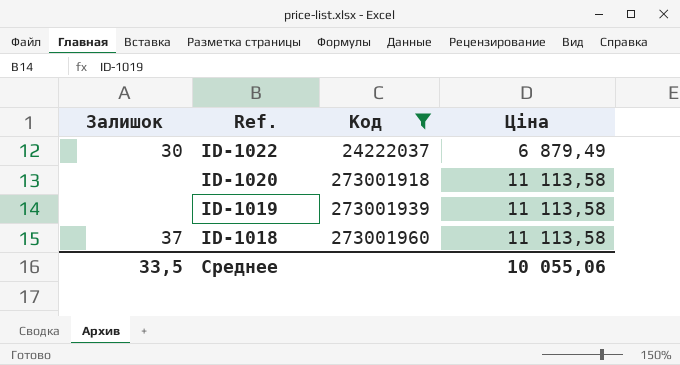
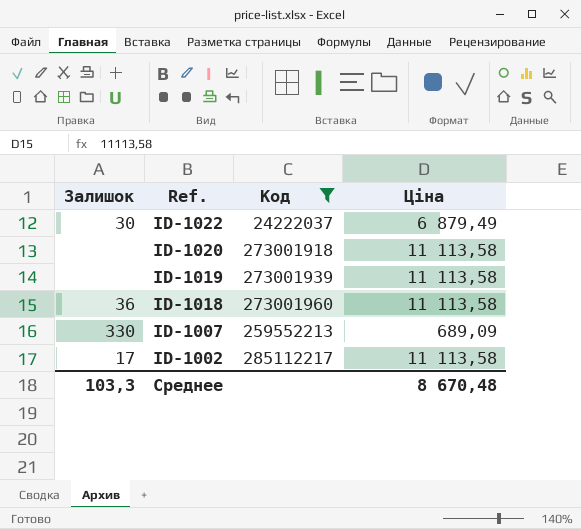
ID-1018 | Залишок: 37 -> 36
row ID-1007: none -> 330 | 259552213 | 689,09
row ID-1002: none -> 17 | 285112217 | 11 113,58
Среднее | Залишок: 33,5 -> 103,3
Среднее | Ціна: 10 055,06 -> 8 670,48

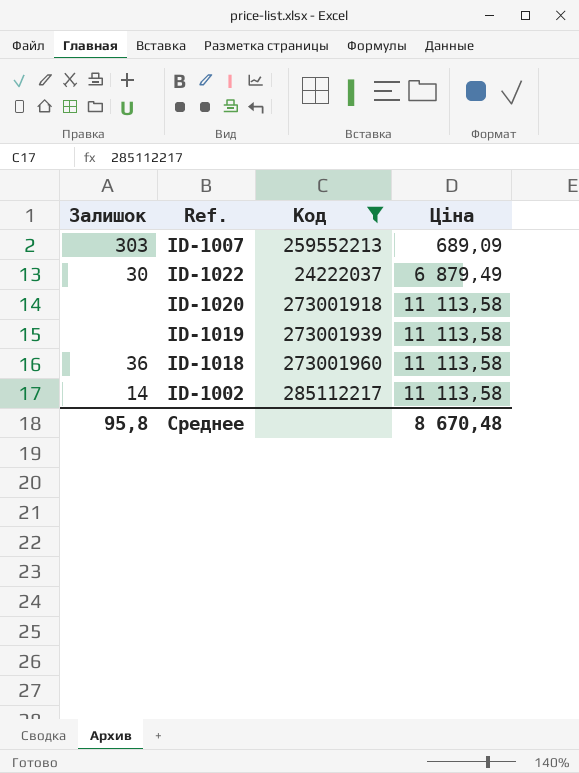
row order: Ref. descending -> Ціна ascending
ID-1007 | Залишок: 330 -> 303
ID-1002 | Залишок: 17 -> 14
Среднее | Залишок: 103,3 -> 95,8

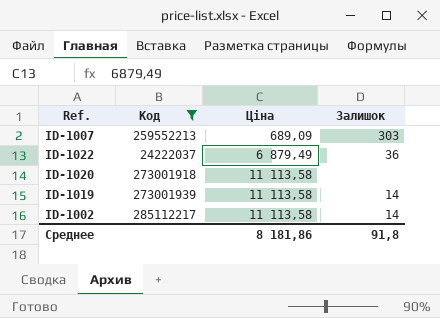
column Залишок | position: 1 -> 4
row ID-1018: 36 | 273001960 | 11 113,58 -> none
ID-1022 | Залишок: 30 -> 36
ID-1019 | Залишок: none -> 14
Среднее | Ціна: 8 670,48 -> 8 181,86
Среднее | Залишок: 95,8 -> 91,8

